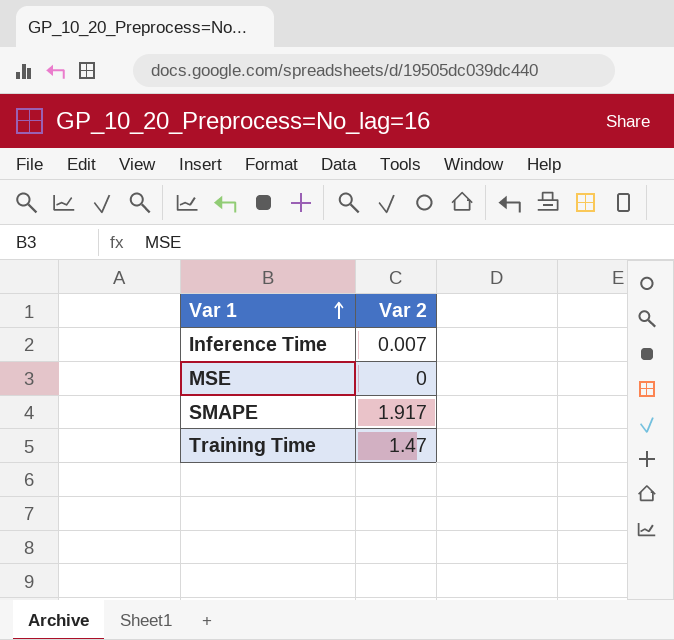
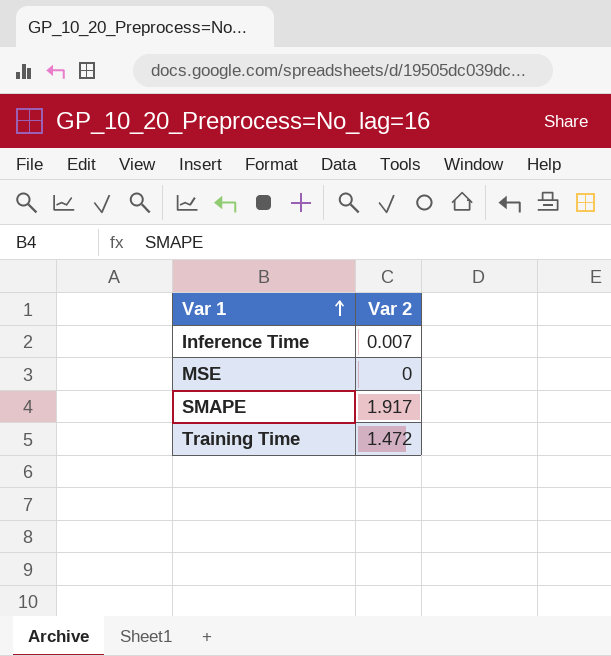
Training Time | Var 2: 1.47 -> 1.472

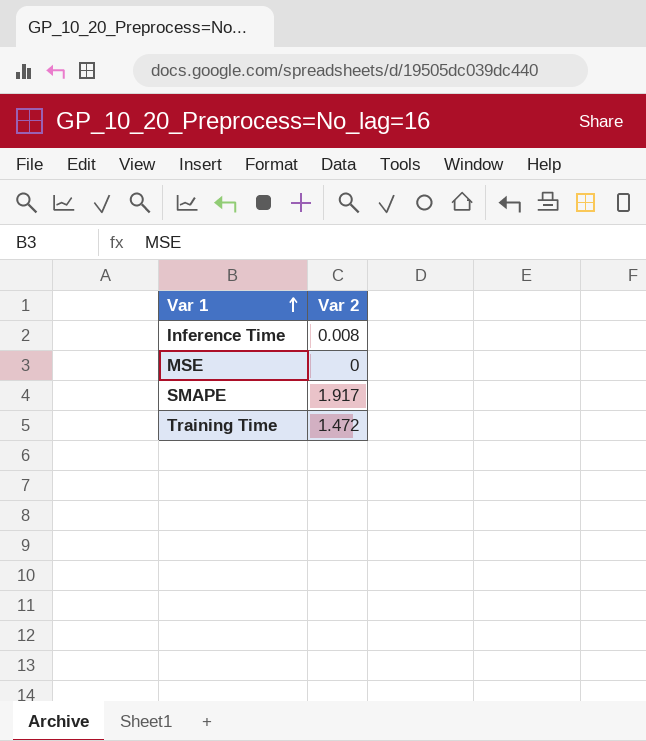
Inference Time | Var 2: 0.007 -> 0.008

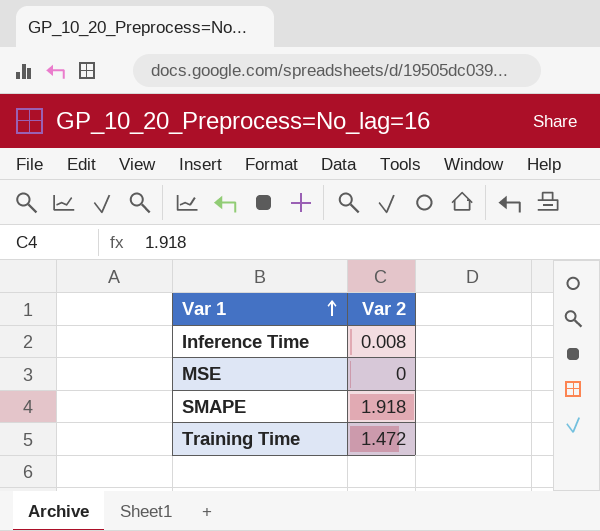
SMAPE | Var 2: 1.917 -> 1.918

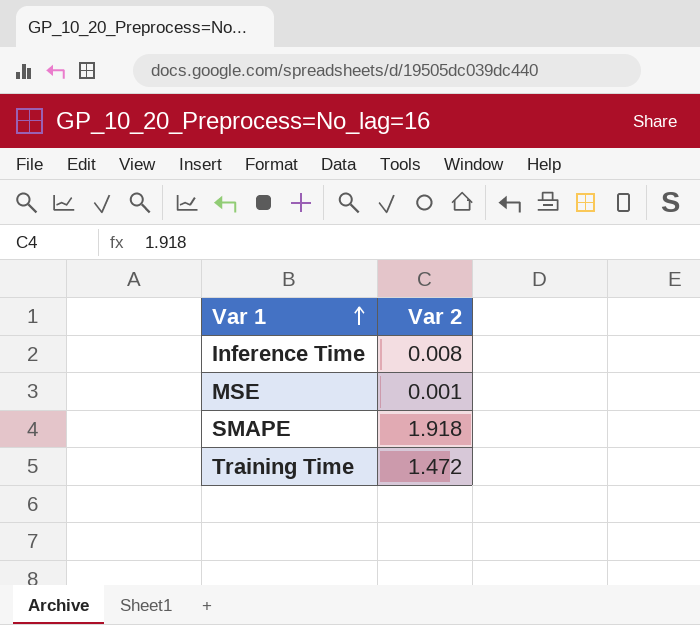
MSE | Var 2: 0 -> 0.001

